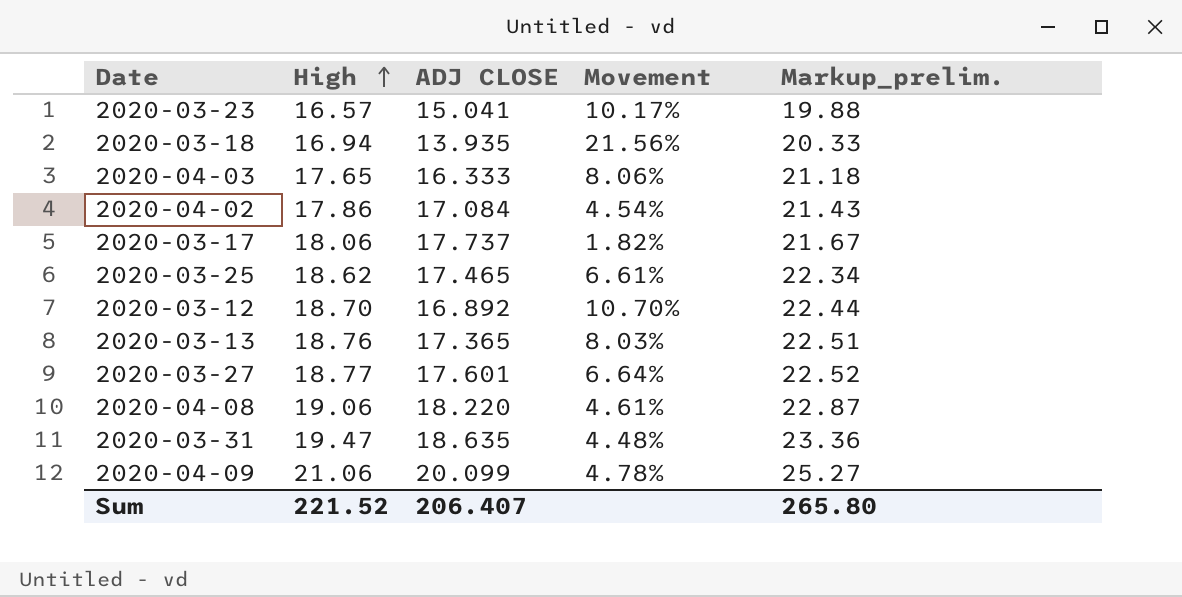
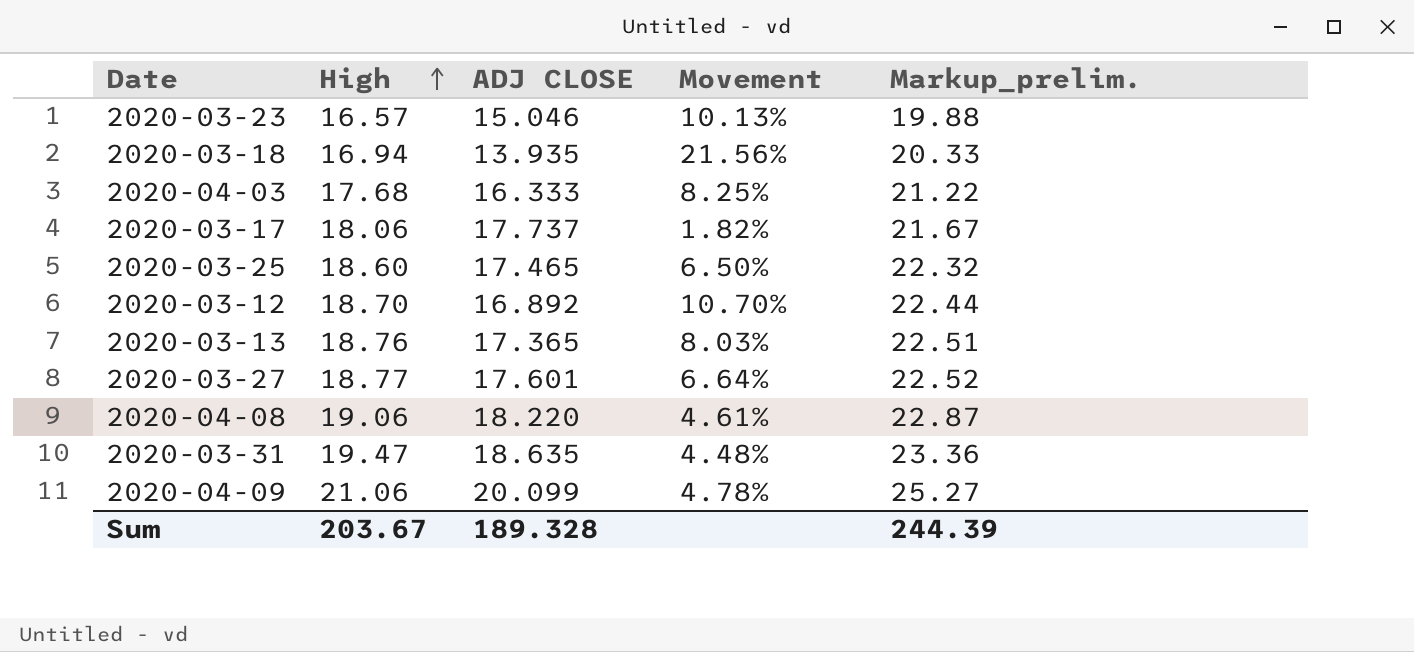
row 2020-04-02: 17.86 | 17.084 | 4.54% | 21.43 -> none
2020-03-23 | ADJ CLOSE: 15.041 -> 15.046
2020-03-23 | Movement: 10.17% -> 10.13%
2020-04-03 | High: 17.65 -> 17.68
2020-04-03 | Movement: 8.06% -> 8.25%
2020-04-03 | Markup_prelim.: 21.18 -> 21.22
2020-03-25 | High: 18.62 -> 18.60
2020-03-25 | Movement: 6.61% -> 6.50%
2020-03-25 | Markup_prelim.: 22.34 -> 22.32
Sum | High: 221.52 -> 203.67
Sum | ADJ CLOSE: 206.407 -> 189.328
Sum | Markup_prelim.: 265.80 -> 244.39

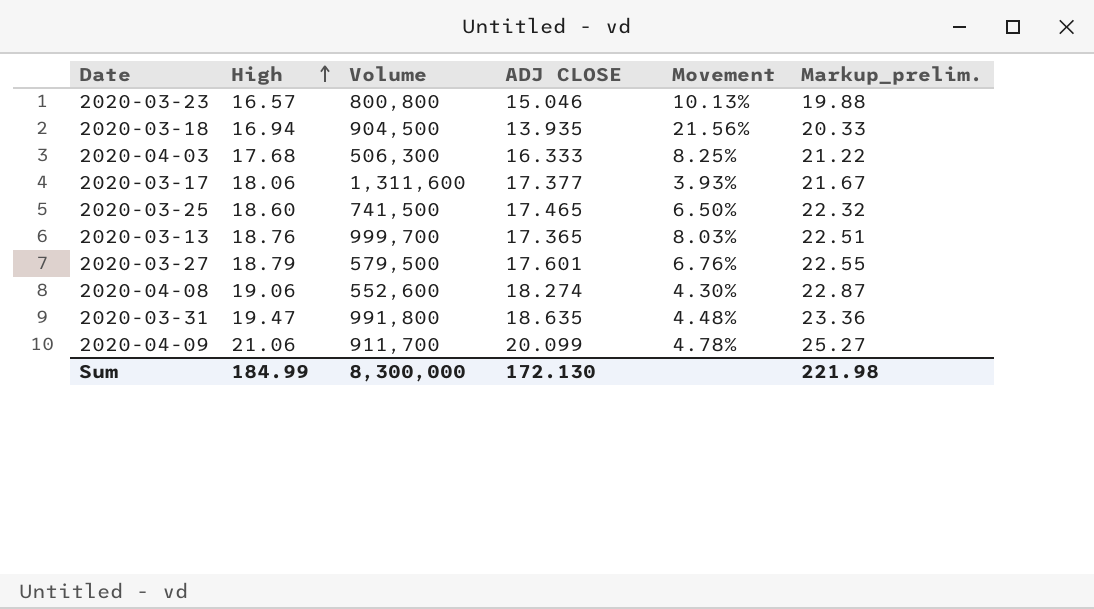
column Volume | position: none -> 3
row 2020-03-12: 18.70 | 16.892 | 10.70% | 22.44 -> none
2020-03-17 | ADJ CLOSE: 17.737 -> 17.377
2020-03-17 | Movement: 1.82% -> 3.93%
2020-03-27 | High: 18.77 -> 18.79
2020-03-27 | Movement: 6.64% -> 6.76%
2020-03-27 | Markup_prelim.: 22.52 -> 22.55
2020-04-08 | ADJ CLOSE: 18.220 -> 18.274
2020-04-08 | Movement: 4.61% -> 4.30%
Sum | High: 203.67 -> 184.99
Sum | ADJ CLOSE: 189.328 -> 172.130
Sum | Markup_prelim.: 244.39 -> 221.98

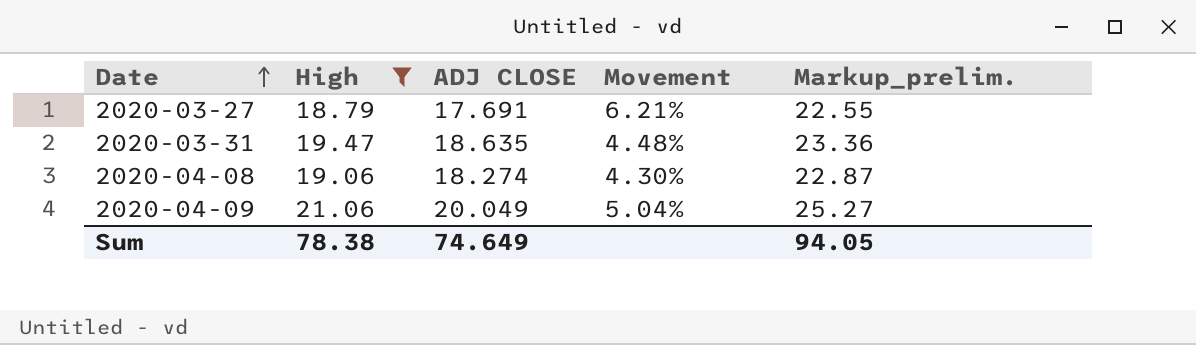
filter: none -> High >= 18.79
row order: High ascending -> Date ascending
column Volume | position: 3 -> none
2020-03-27 | ADJ CLOSE: 17.601 -> 17.691
2020-03-27 | Movement: 6.76% -> 6.21%
2020-04-09 | ADJ CLOSE: 20.099 -> 20.049
2020-04-09 | Movement: 4.78% -> 5.04%
Sum | High: 184.99 -> 78.38
Sum | ADJ CLOSE: 172.130 -> 74.649
Sum | Markup_prelim.: 221.98 -> 94.05

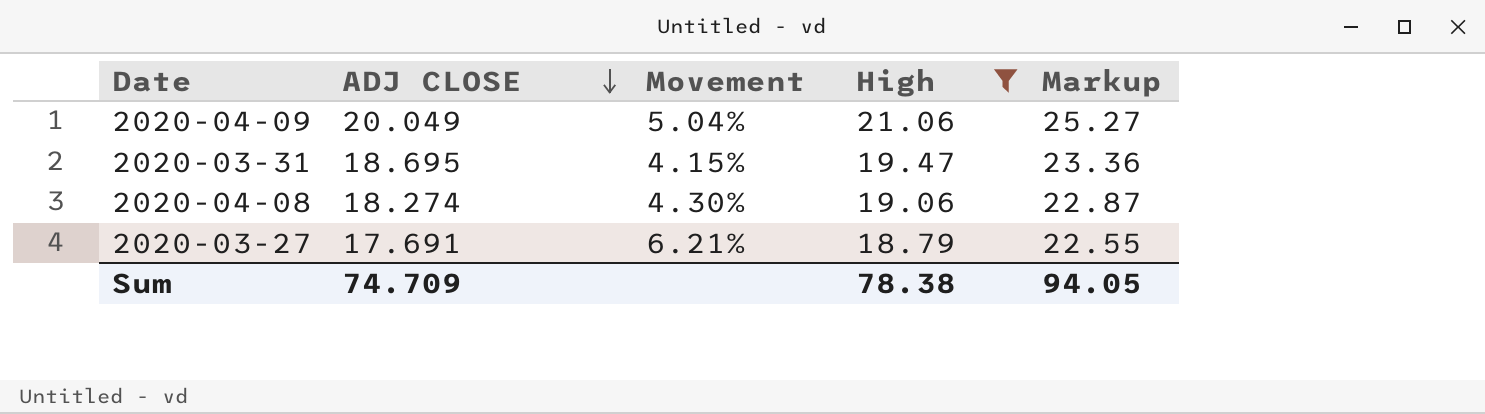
row order: Date ascending -> ADJ CLOSE descending
column High | position: 2 -> 4
column name: Markup_prelim. -> Markup
2020-03-31 | ADJ CLOSE: 18.635 -> 18.695
2020-03-31 | Movement: 4.48% -> 4.15%
Sum | ADJ CLOSE: 74.649 -> 74.709

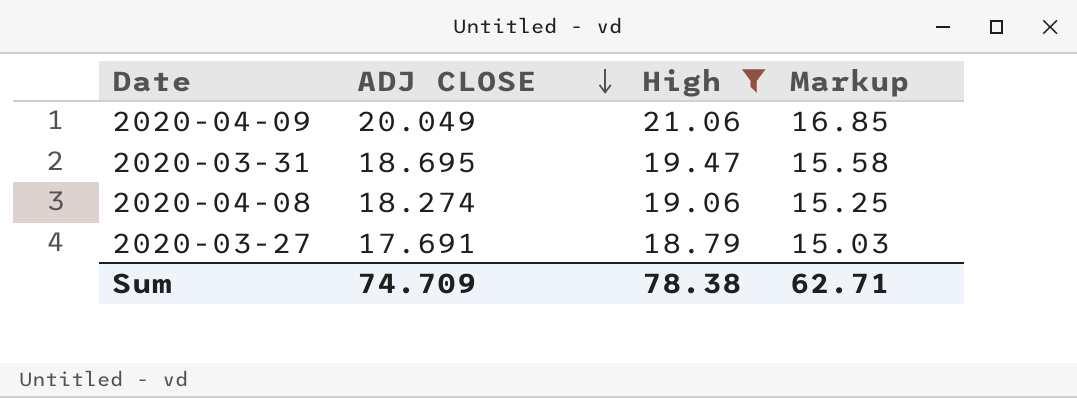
column Movement | formula: ([High] - [ADJ CLOSE]) / [ADJ CLOSE] -> none
column Markup | formula: [High] * 1.2 -> [High] * 0.8
Sum | Markup: 94.05 -> 62.71

